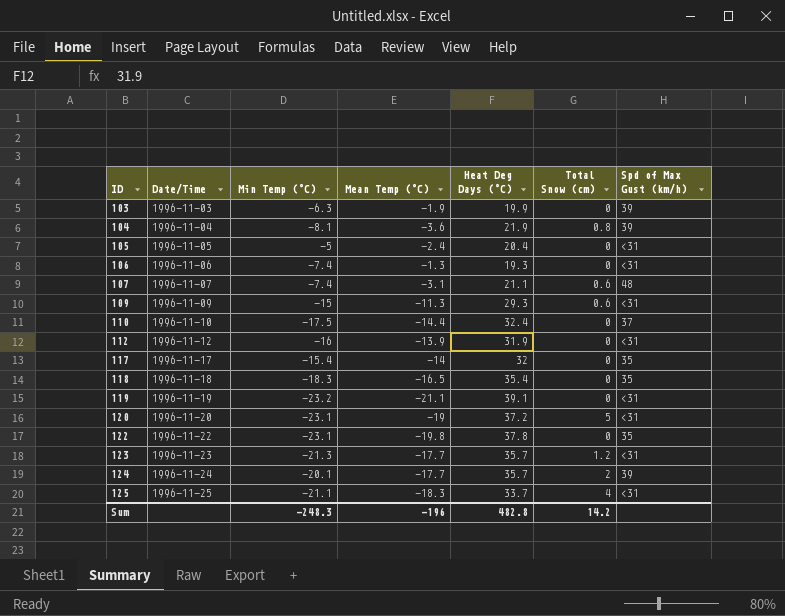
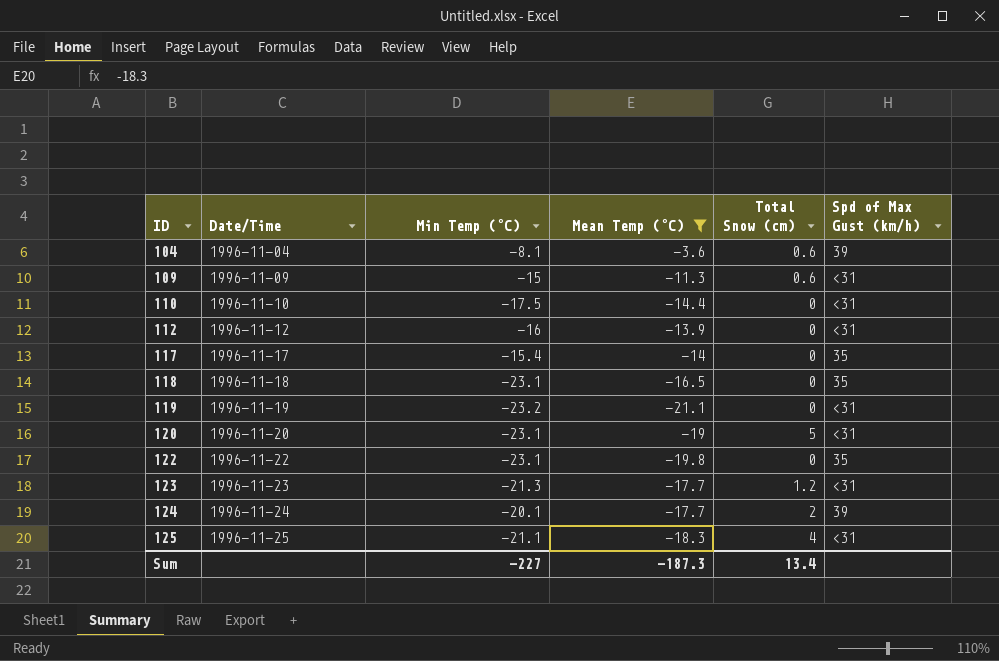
filter: none -> Mean Temp (°C) <= -3.6
column Heat Deg Days (°C) | position: 5 -> none
104 | Total Snow (cm): 0.8 -> 0.6
110 | Spd of Max Gust (km/h): 37 -> <31
118 | Min Temp (°C): -18.3 -> -23.1
Sum | Min Temp (°C): -248.3 -> -227
Sum | Mean Temp (°C): -196 -> -187.3
Sum | Total Snow (cm): 14.2 -> 13.4

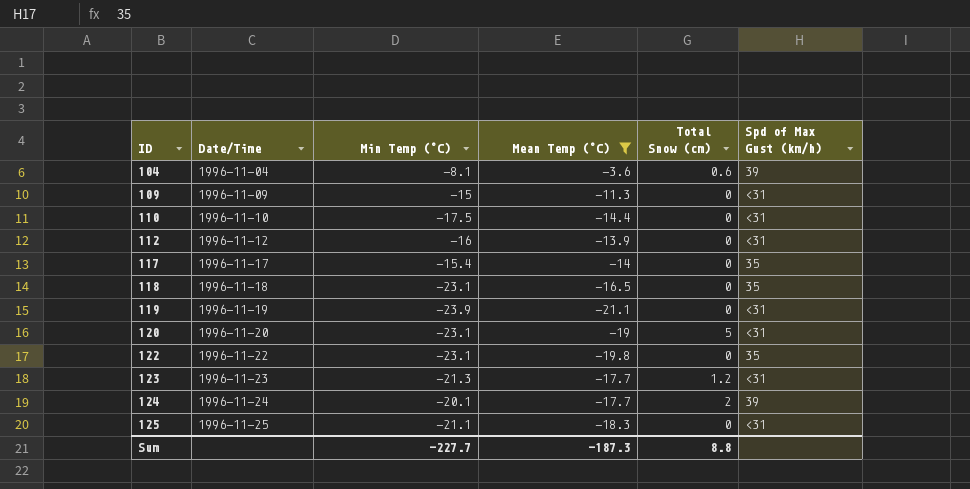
109 | Total Snow (cm): 0.6 -> 0
119 | Min Temp (°C): -23.2 -> -23.9
125 | Total Snow (cm): 4 -> 0
Sum | Min Temp (°C): -227 -> -227.7
Sum | Total Snow (cm): 13.4 -> 8.8

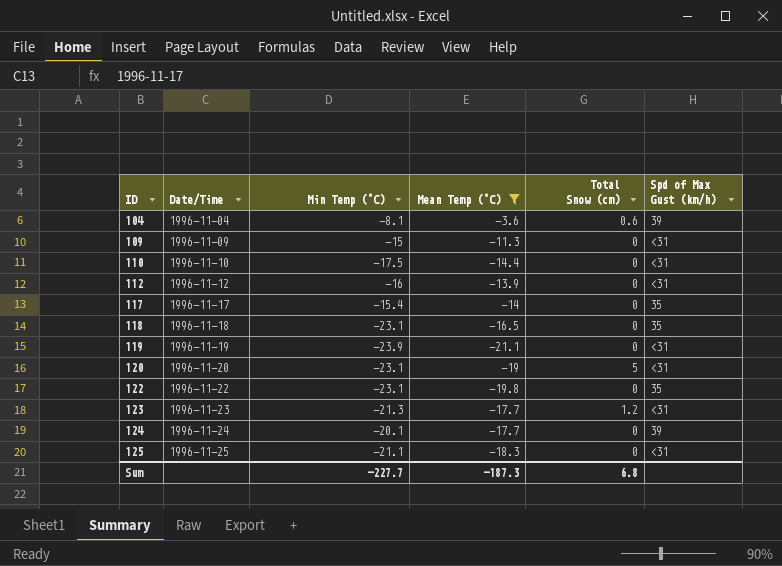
124 | Total Snow (cm): 2 -> 0
Sum | Total Snow (cm): 8.8 -> 6.8

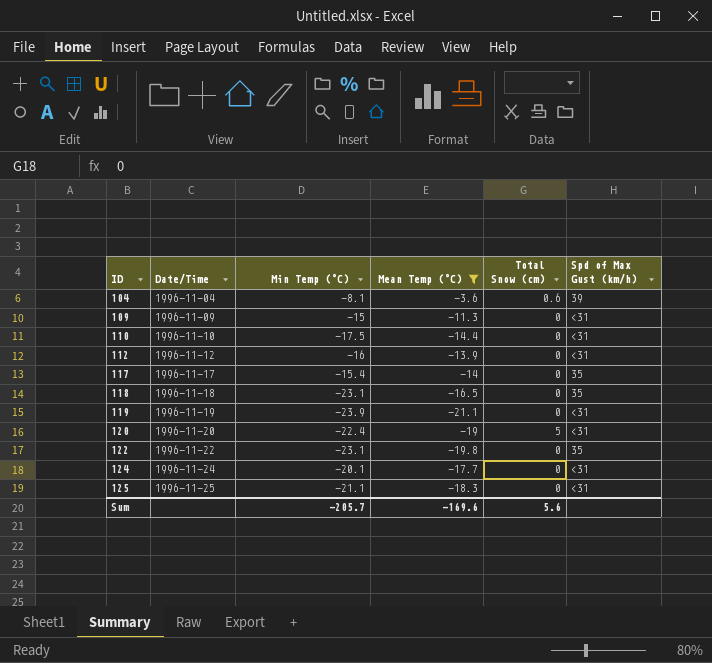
row 123: 1996-11-23 | -21.3 | -17.7 | 1.2 | <31 -> none
120 | Min Temp (°C): -23.1 -> -22.4
124 | Spd of Max Gust (km/h): 39 -> <31
Sum | Min Temp (°C): -227.7 -> -205.7
Sum | Mean Temp (°C): -187.3 -> -169.6
Sum | Total Snow (cm): 6.8 -> 5.6

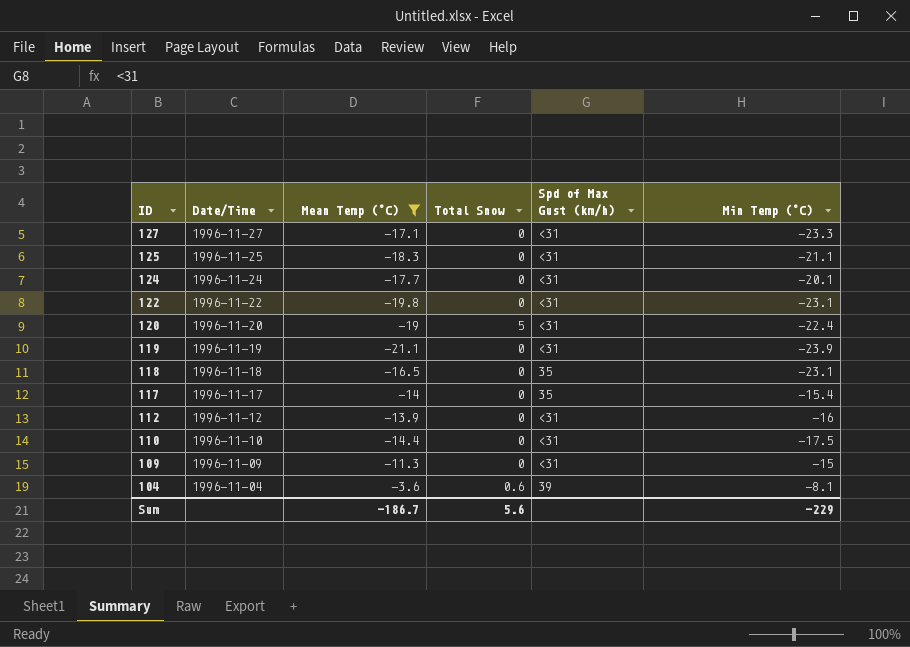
row order: ID ascending -> ID descending
column name: Total Snow (cm) -> Total Snow
column Min Temp (°C) | position: 3 -> 6
row 127: none -> 1996-11-27 | -17.1 | 0 | <31 | -23.3
122 | Spd of Max Gust (km/h): 35 -> <31
Sum | Mean Temp (°C): -169.6 -> -186.7
Sum | Min Temp (°C): -205.7 -> -229

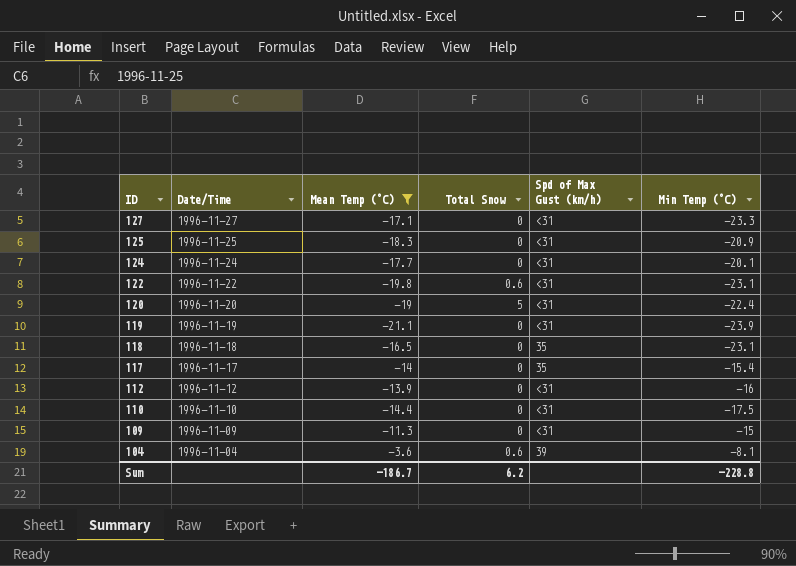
125 | Min Temp (°C): -21.1 -> -20.9
122 | Total Snow: 0 -> 0.6
Sum | Total Snow: 5.6 -> 6.2
Sum | Min Temp (°C): -229 -> -228.8

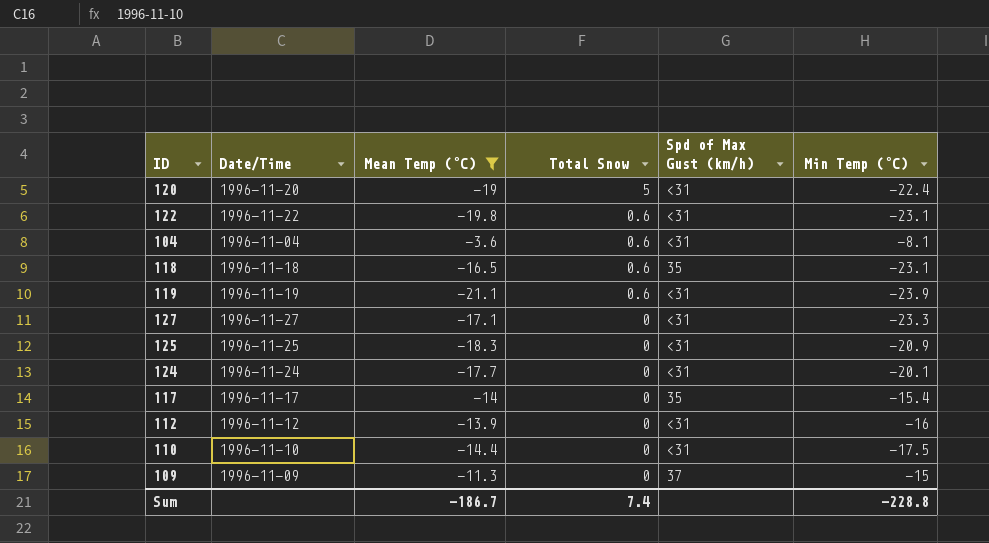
row order: ID descending -> Total Snow descending
104 | Spd of Max Gust (km/h): 39 -> <31
118 | Total Snow: 0 -> 0.6
119 | Total Snow: 0 -> 0.6
109 | Spd of Max Gust (km/h): <31 -> 37
Sum | Total Snow: 6.2 -> 7.4

